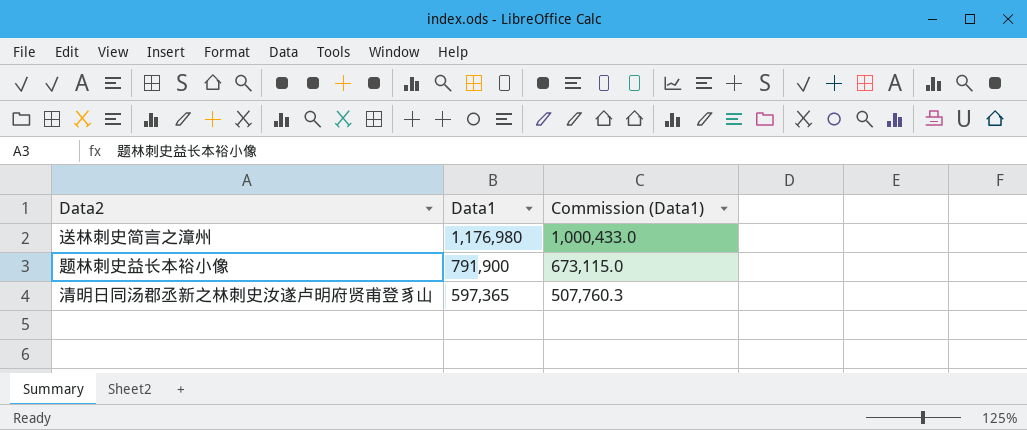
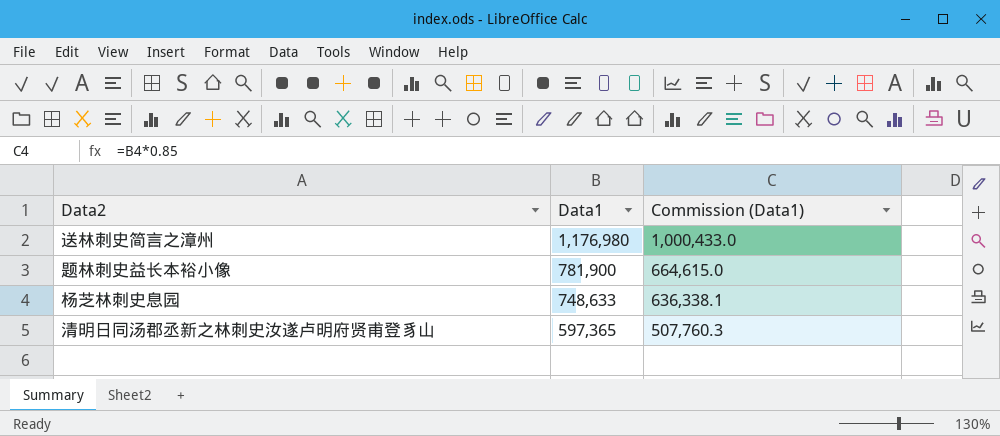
题林刺史益长本裕小像 | Data1: 791,900 -> 781,900
题林刺史益长本裕小像 | Commission (Data1): 673,115.0 -> 664,615.0
row 杨芝林刺史息园: none -> 748,633 | 636,338.1

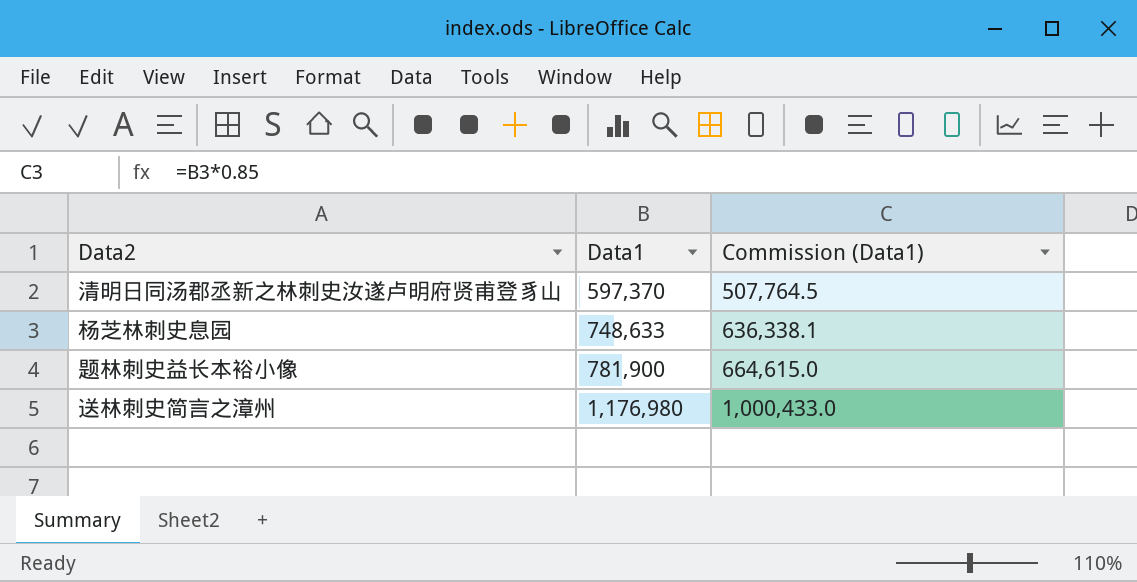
row order: Data1 descending -> Data1 ascending
清明日同汤郡丞新之林刺史汝遂卢明府贤甫登豸山 | Data1: 597,365 -> 597,370
清明日同汤郡丞新之林刺史汝遂卢明府贤甫登豸山 | Commission (Data1): 507,760.3 -> 507,764.5

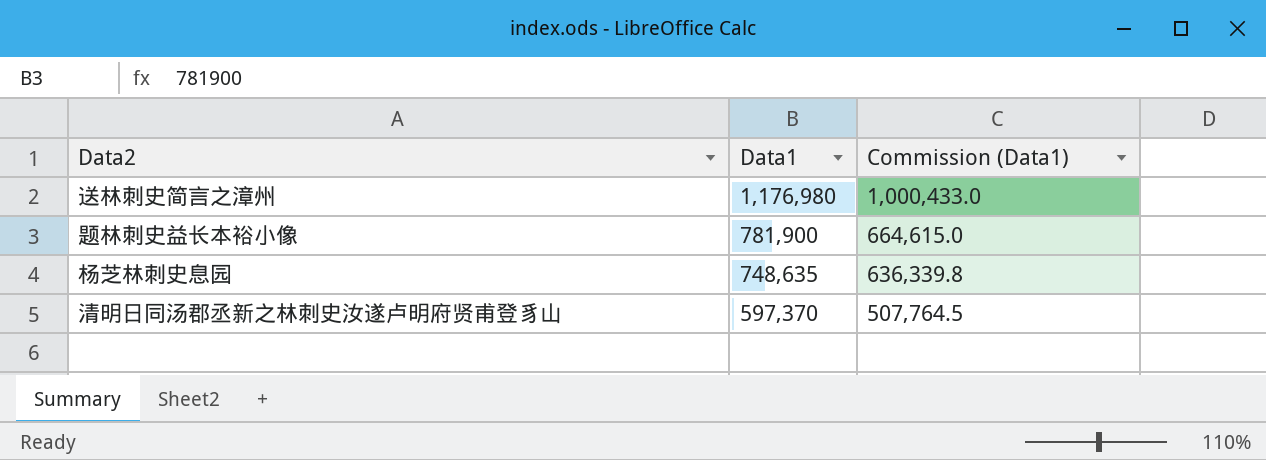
row order: Data1 ascending -> Data1 descending
杨芝林刺史息园 | Data1: 748,633 -> 748,635
杨芝林刺史息园 | Commission (Data1): 636,338.1 -> 636,339.8

